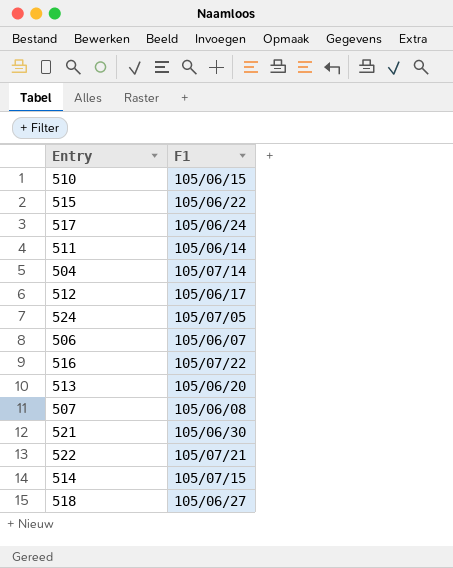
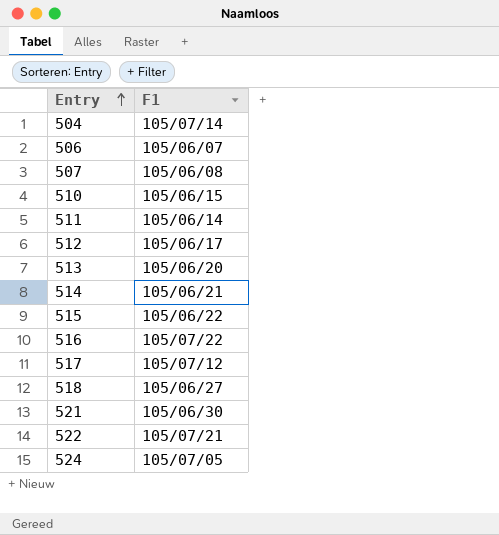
row order: none -> Entry ascending
514 | F1: 105/07/15 -> 105/06/21
517 | F1: 105/06/24 -> 105/07/12

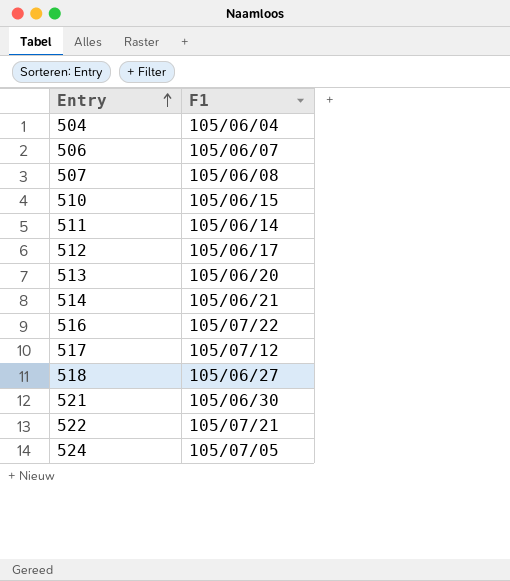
row 515: 105/06/22 -> none
504 | F1: 105/07/14 -> 105/06/04

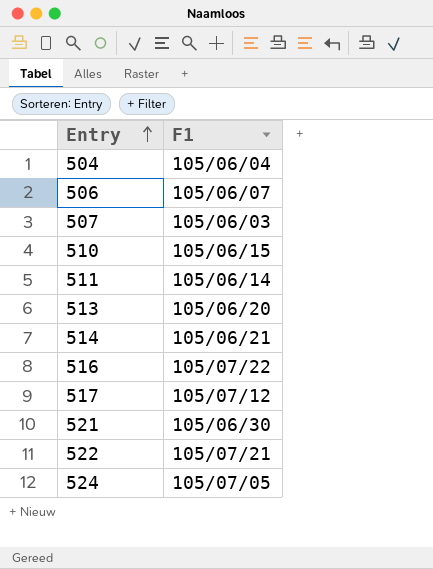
row 512: 105/06/17 -> none
row 518: 105/06/27 -> none
507 | F1: 105/06/08 -> 105/06/03

